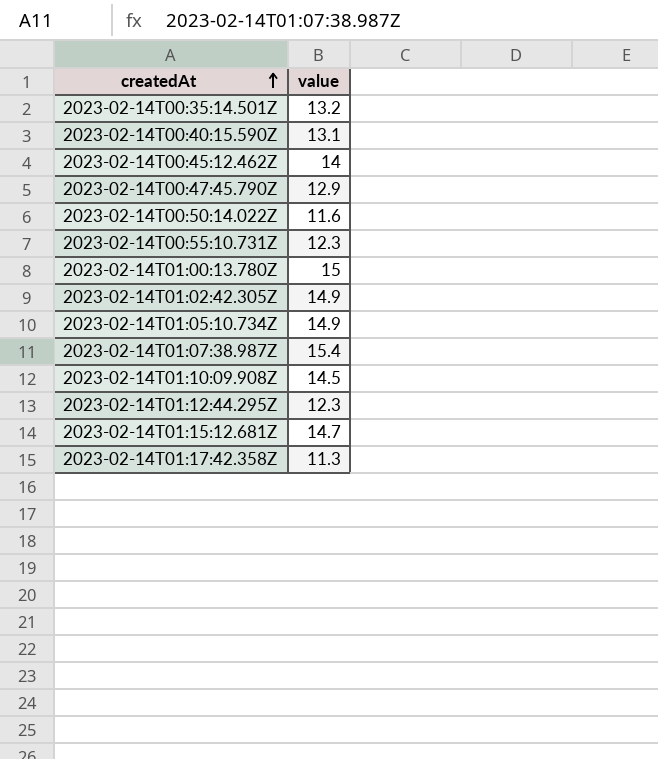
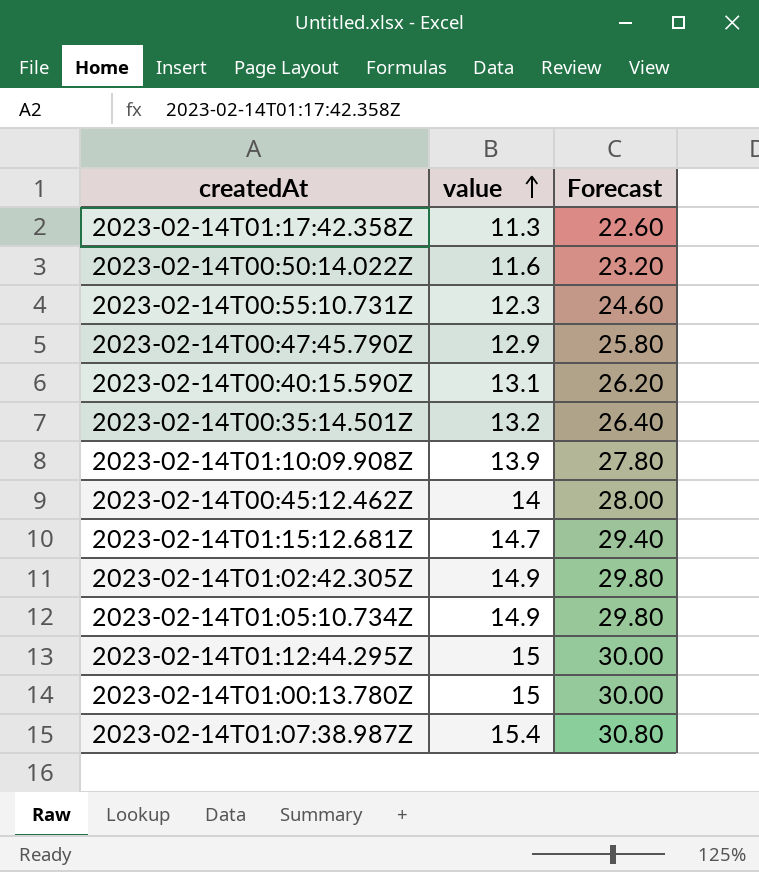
row order: createdAt ascending -> value ascending
column Forecast | formula: none -> [value] * 2
2023-02-14T01:10:09.908Z | value: 14.5 -> 13.9
2023-02-14T01:12:44.295Z | value: 12.3 -> 15

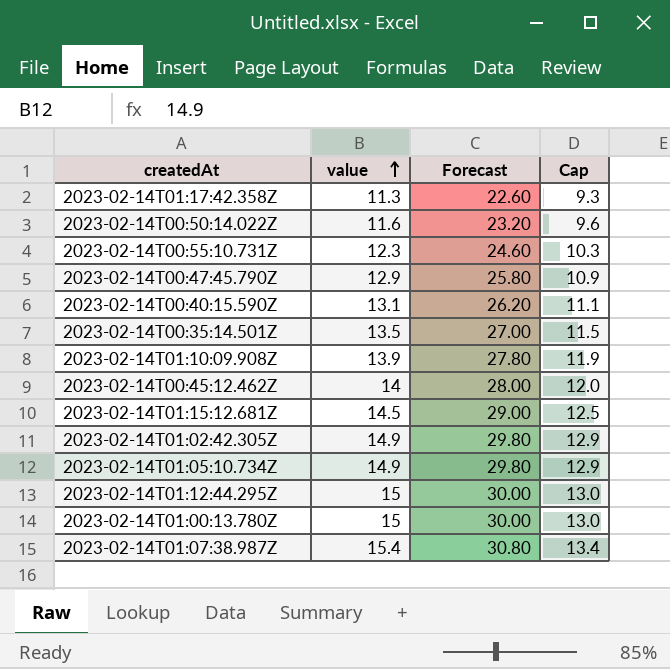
column Cap | formula: none -> [value] - 2
2023-02-14T00:35:14.501Z | value: 13.2 -> 13.5
2023-02-14T00:35:14.501Z | Forecast: 26.40 -> 27.00
2023-02-14T01:15:12.681Z | value: 14.7 -> 14.5
2023-02-14T01:15:12.681Z | Forecast: 29.40 -> 29.00

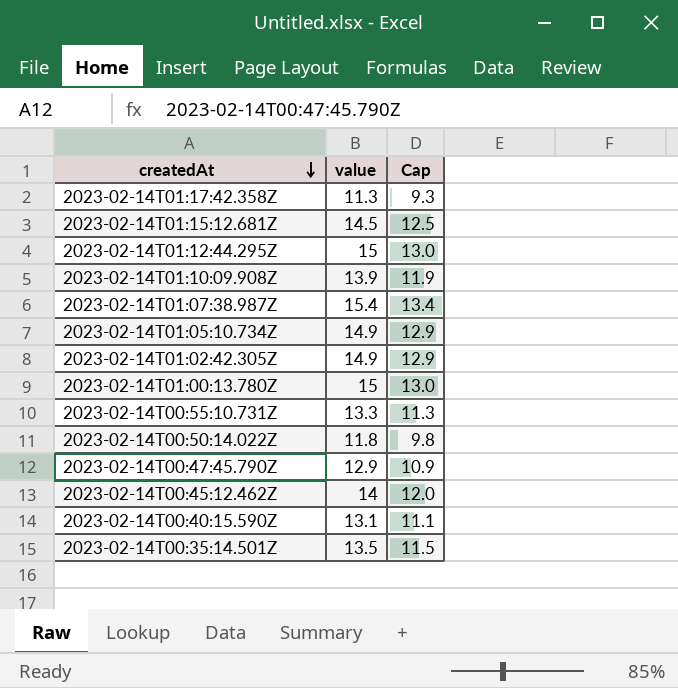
row order: value ascending -> createdAt descending
column Forecast | formula: [value] * 2 -> none
2023-02-14T00:55:10.731Z | value: 12.3 -> 13.3
2023-02-14T00:55:10.731Z | Cap: 10.3 -> 11.3
2023-02-14T00:50:14.022Z | value: 11.6 -> 11.8
2023-02-14T00:50:14.022Z | Cap: 9.6 -> 9.8

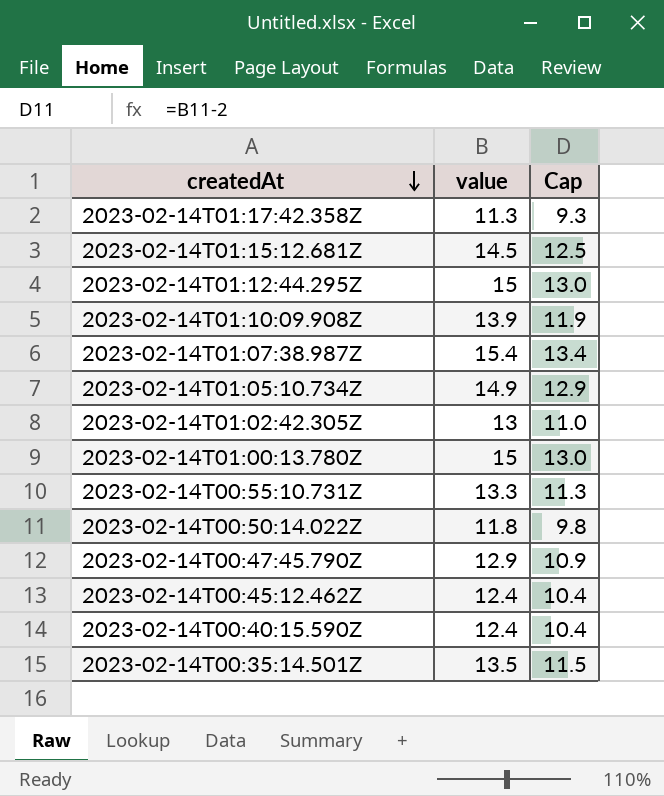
2023-02-14T01:02:42.305Z | value: 14.9 -> 13
2023-02-14T01:02:42.305Z | Cap: 12.9 -> 11.0
2023-02-14T00:45:12.462Z | value: 14 -> 12.4
2023-02-14T00:45:12.462Z | Cap: 12.0 -> 10.4
2023-02-14T00:40:15.590Z | value: 13.1 -> 12.4
2023-02-14T00:40:15.590Z | Cap: 11.1 -> 10.4

